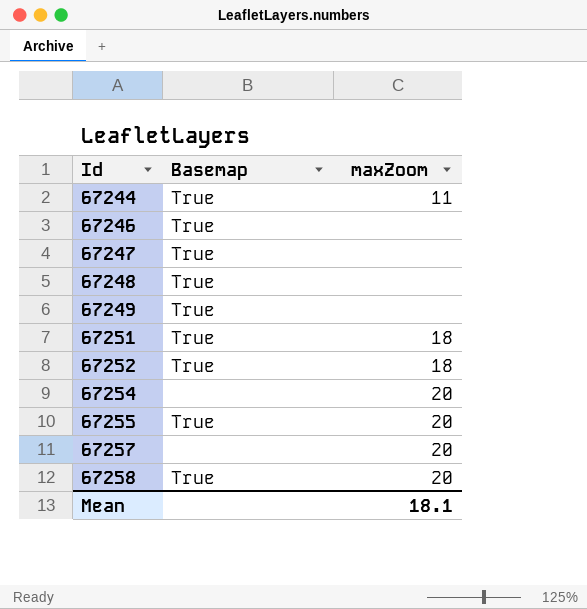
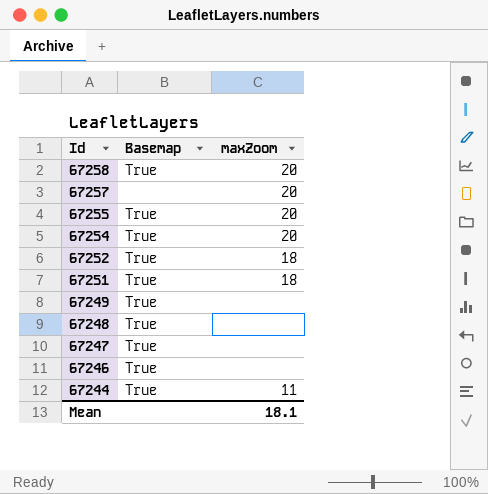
row order: Id ascending -> Id descending
67254 | Basemap: none -> True

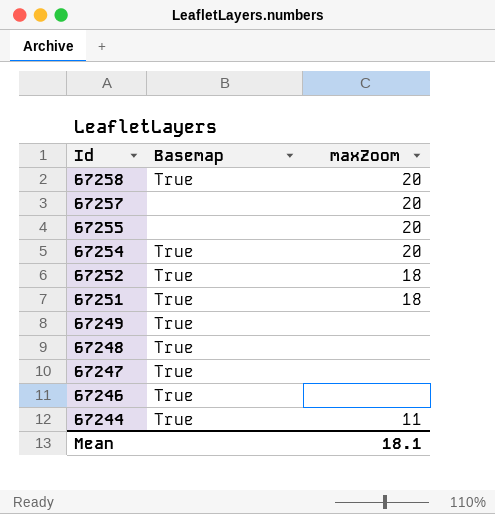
67255 | Basemap: True -> none

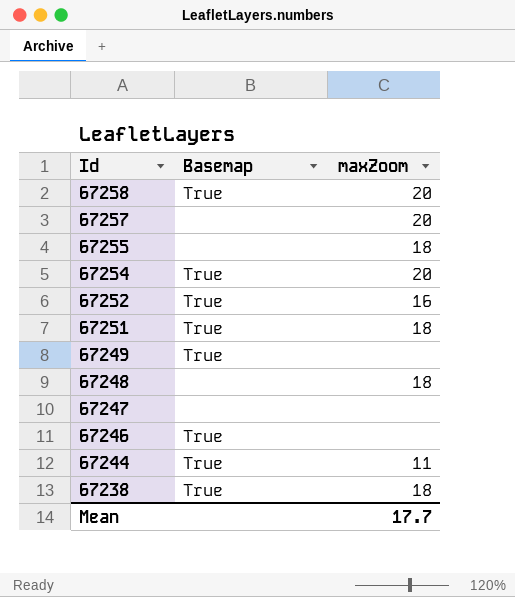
67255 | maxZoom: 20 -> 18
67252 | maxZoom: 18 -> 16
67248 | Basemap: True -> none
67248 | maxZoom: none -> 18
67247 | Basemap: True -> none
row 67238: none -> True | 18
Mean | maxZoom: 18.1 -> 17.7

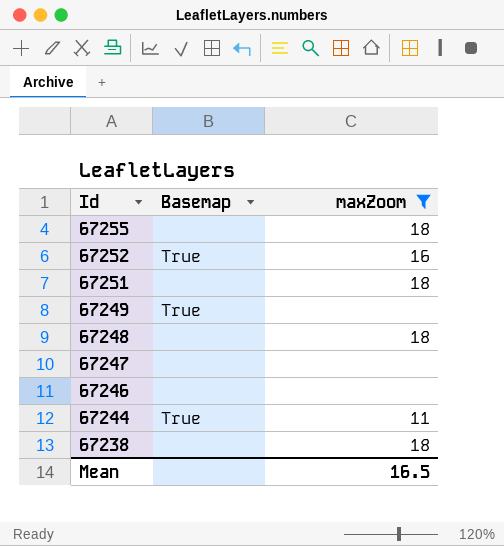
filter: none -> maxZoom != 20
67251 | Basemap: True -> none
67246 | Basemap: True -> none
67238 | Basemap: True -> none
Mean | maxZoom: 17.7 -> 16.5

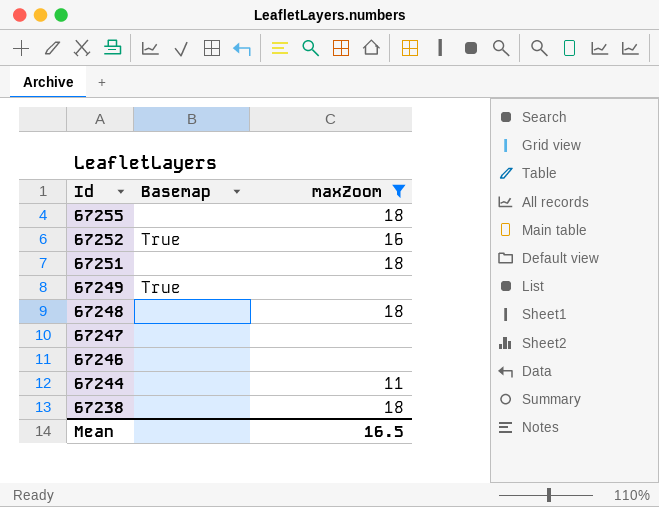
67244 | Basemap: True -> none

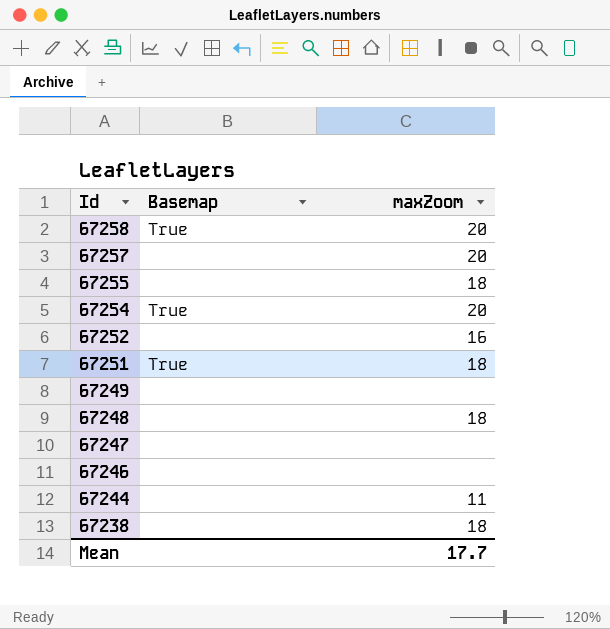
filter: maxZoom != 20 -> none
67252 | Basemap: True -> none
67251 | Basemap: none -> True
67249 | Basemap: True -> none
Mean | maxZoom: 16.5 -> 17.7

